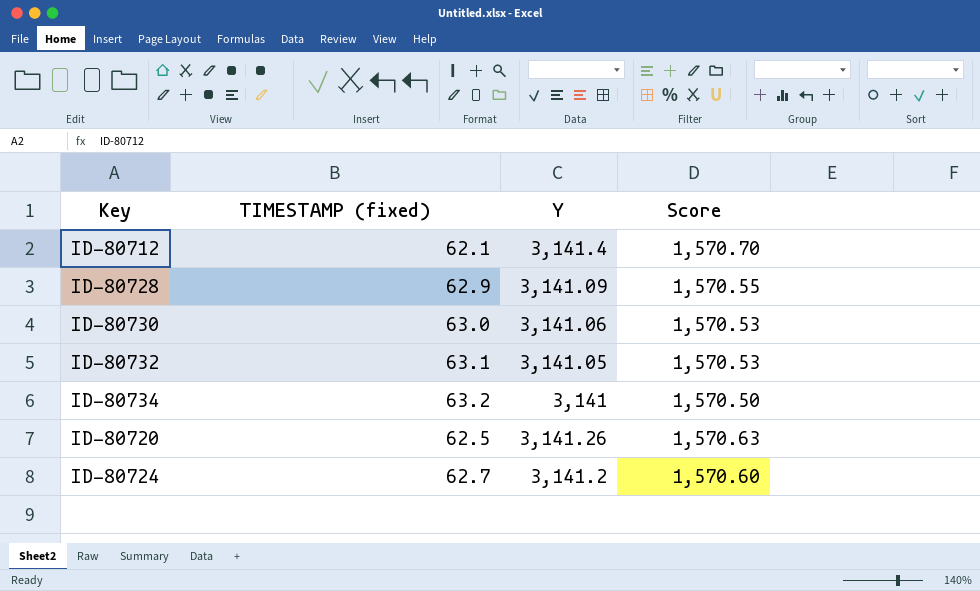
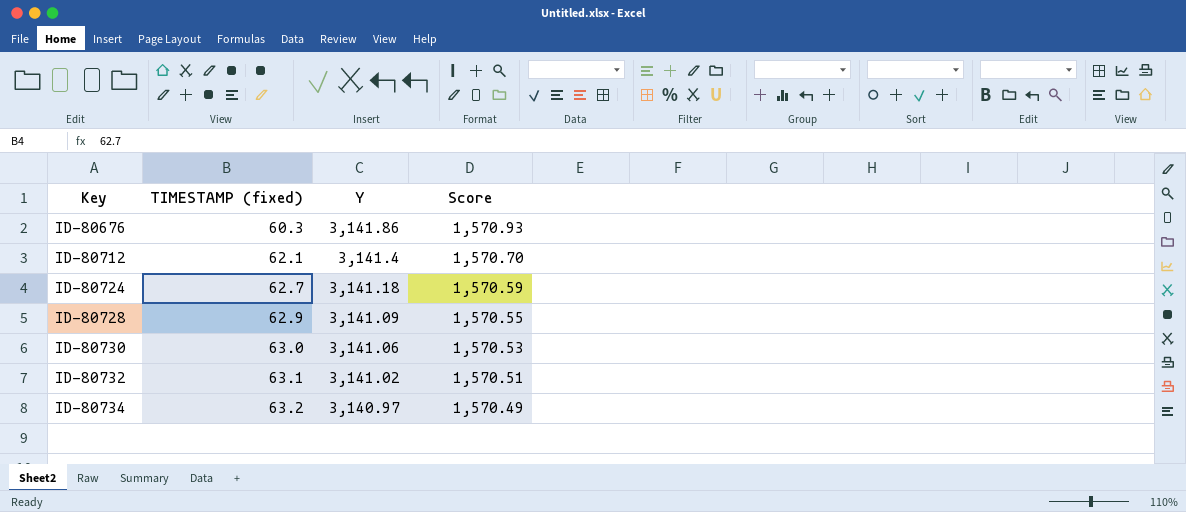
row order: none -> Key ascending
row ID-80720: 62.5 | 3,141.26 | 1,570.63 -> none
row ID-80676: none -> 60.3 | 3,141.86 | 1,570.93
ID-80724 | Y: 3,141.2 -> 3,141.18
ID-80724 | Score: 1,570.60 -> 1,570.59
ID-80732 | Y: 3,141.05 -> 3,141.02
ID-80732 | Score: 1,570.53 -> 1,570.51
ID-80734 | Y: 3,141 -> 3,140.97
ID-80734 | Score: 1,570.50 -> 1,570.49

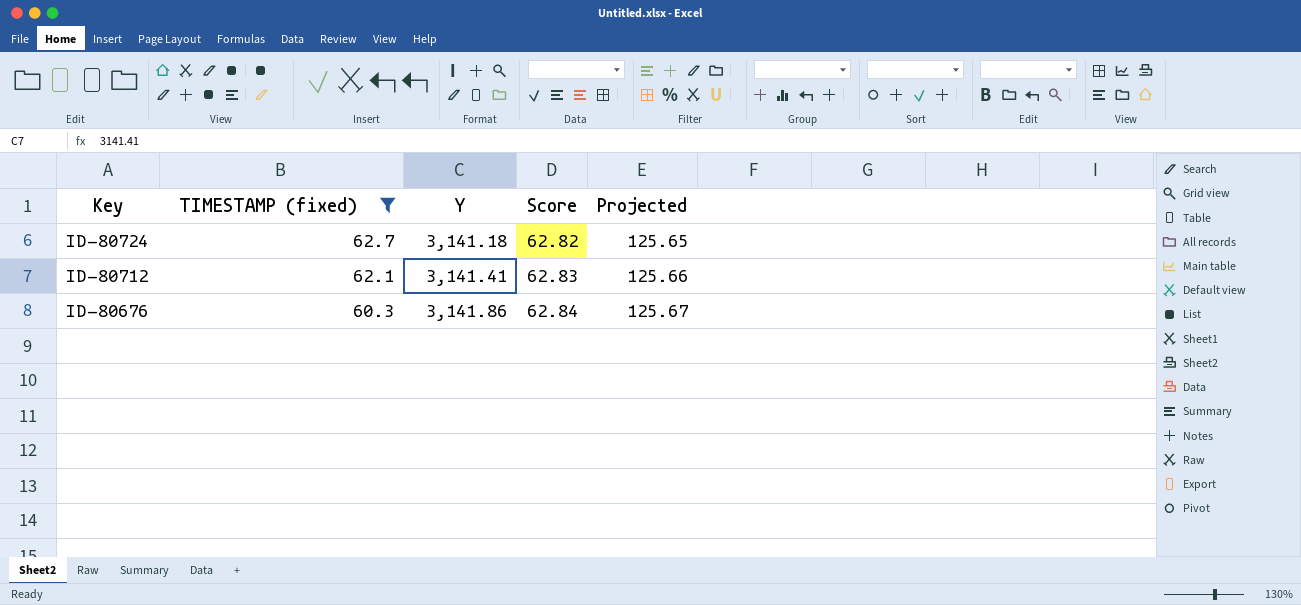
filter: none -> TIMESTAMP (fixed) <= 62.7
row order: Key ascending -> Key descending
column Score | formula: [Y] * 0.5 -> [Y] * 0.02
column Projected | formula: none -> [Y] * 0.04
ID-80712 | Y: 3,141.4 -> 3,141.41

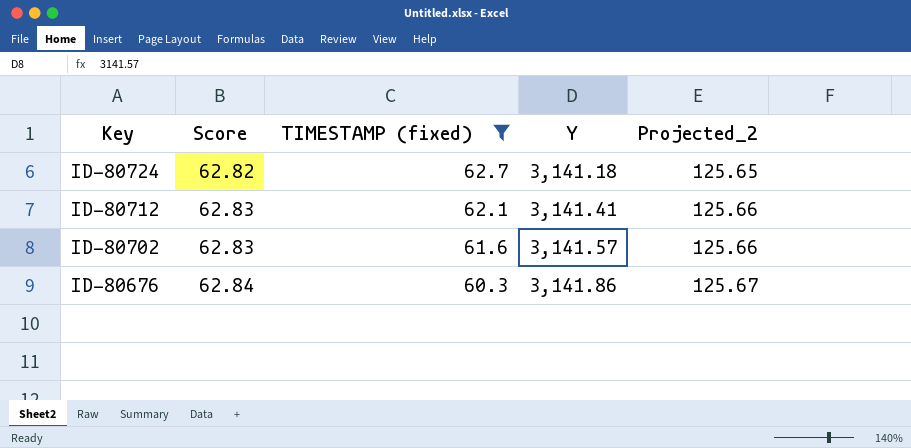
column Score | position: 4 -> 2
column name: Projected -> Projected_2
row ID-80702: none -> 62.83 | 61.6 | 3,141.57 | 125.66

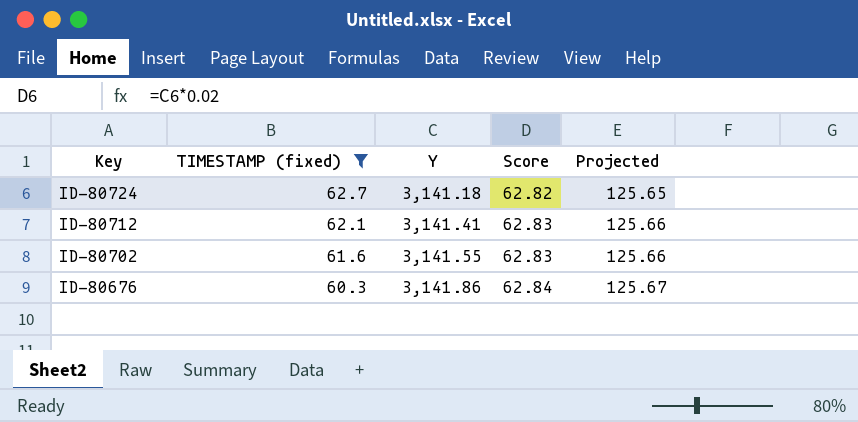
column Score | position: 2 -> 4
column name: Projected_2 -> Projected
ID-80702 | Y: 3,141.57 -> 3,141.55

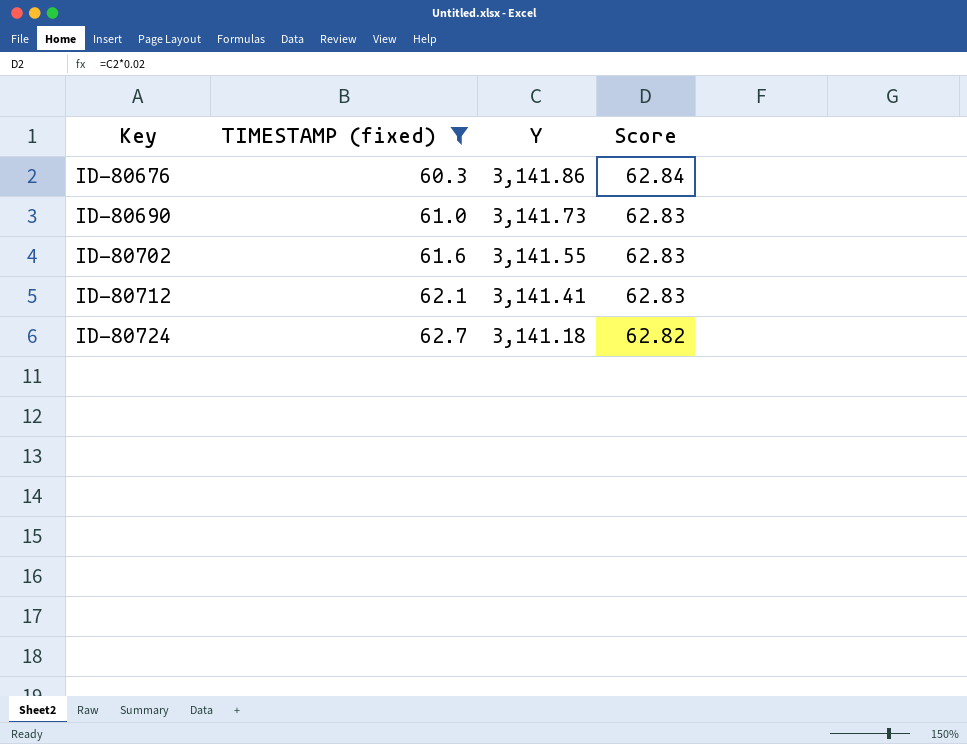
row order: Key descending -> Key ascending
column Projected | formula: [Y] * 0.04 -> none
row ID-80690: none -> 61.0 | 3,141.73 | 62.83

